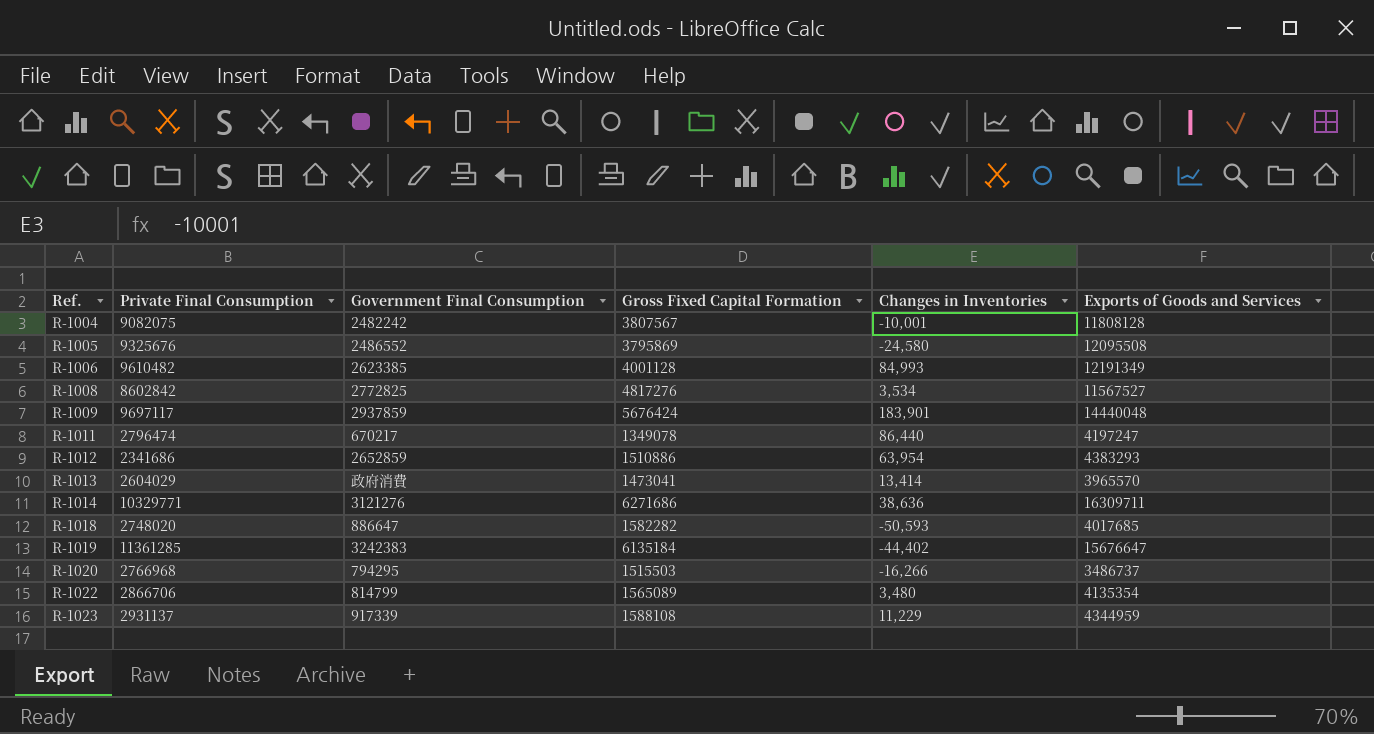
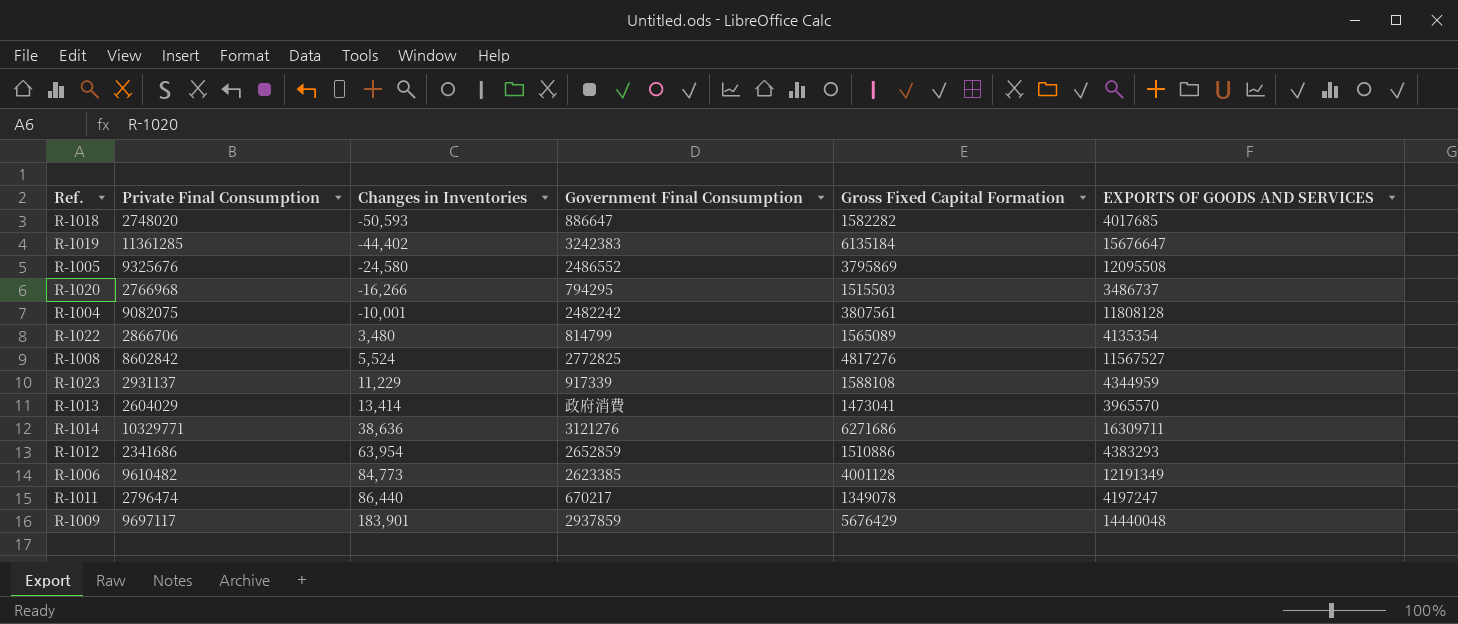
row order: Ref. ascending -> Changes in Inventories ascending
column Changes in Inventories | position: 5 -> 3
column name: Exports of Goods and Services -> EXPORTS OF GOODS AND SERVICES
R-1004 | Gross Fixed Capital Formation: 3807567 -> 3807561
R-1008 | Changes in Inventories: 3,534 -> 5,524
R-1006 | Changes in Inventories: 84,993 -> 84,773
R-1009 | Gross Fixed Capital Formation: 5676424 -> 5676429

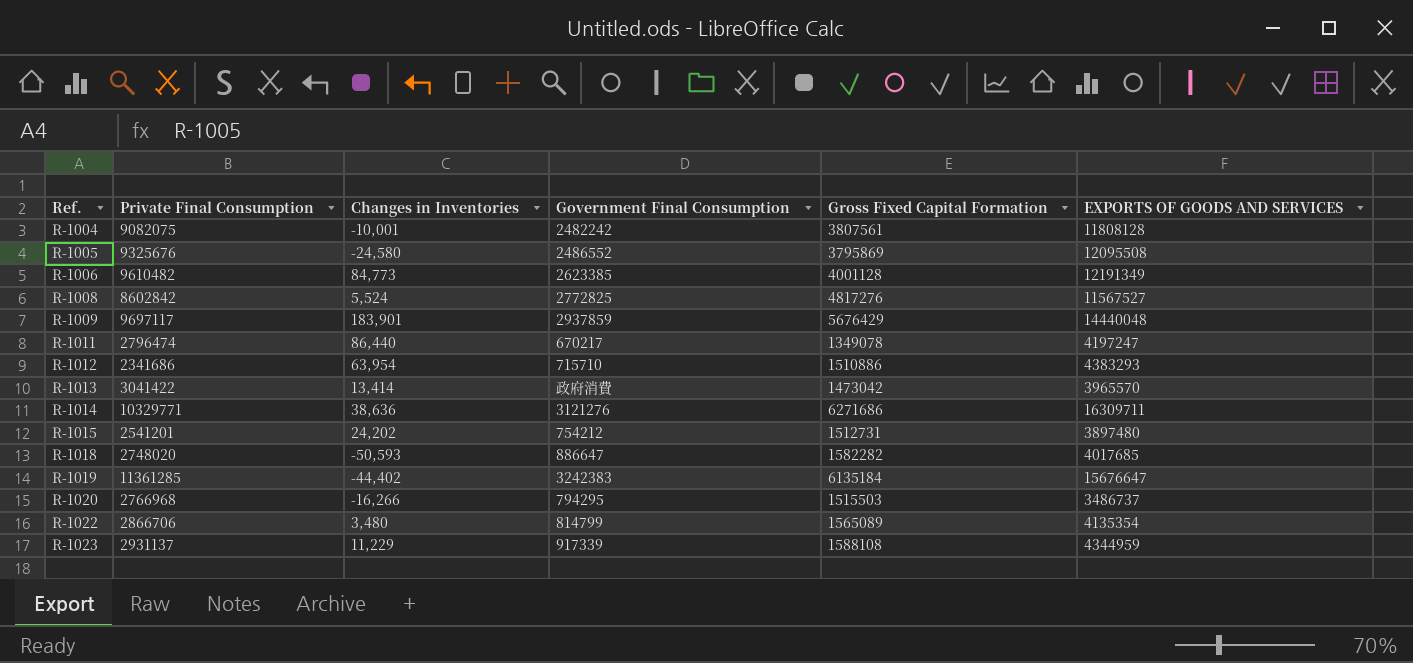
row order: Changes in Inventories ascending -> Ref. ascending
R-1012 | Government Final Consumption: 2652859 -> 715710
R-1013 | Private Final Consumption: 2604029 -> 3041422
R-1013 | Gross Fixed Capital Formation: 1473041 -> 1473042
row R-1015: none -> 2541201 | 24,202 | 754212 | 1512731 | 3897480

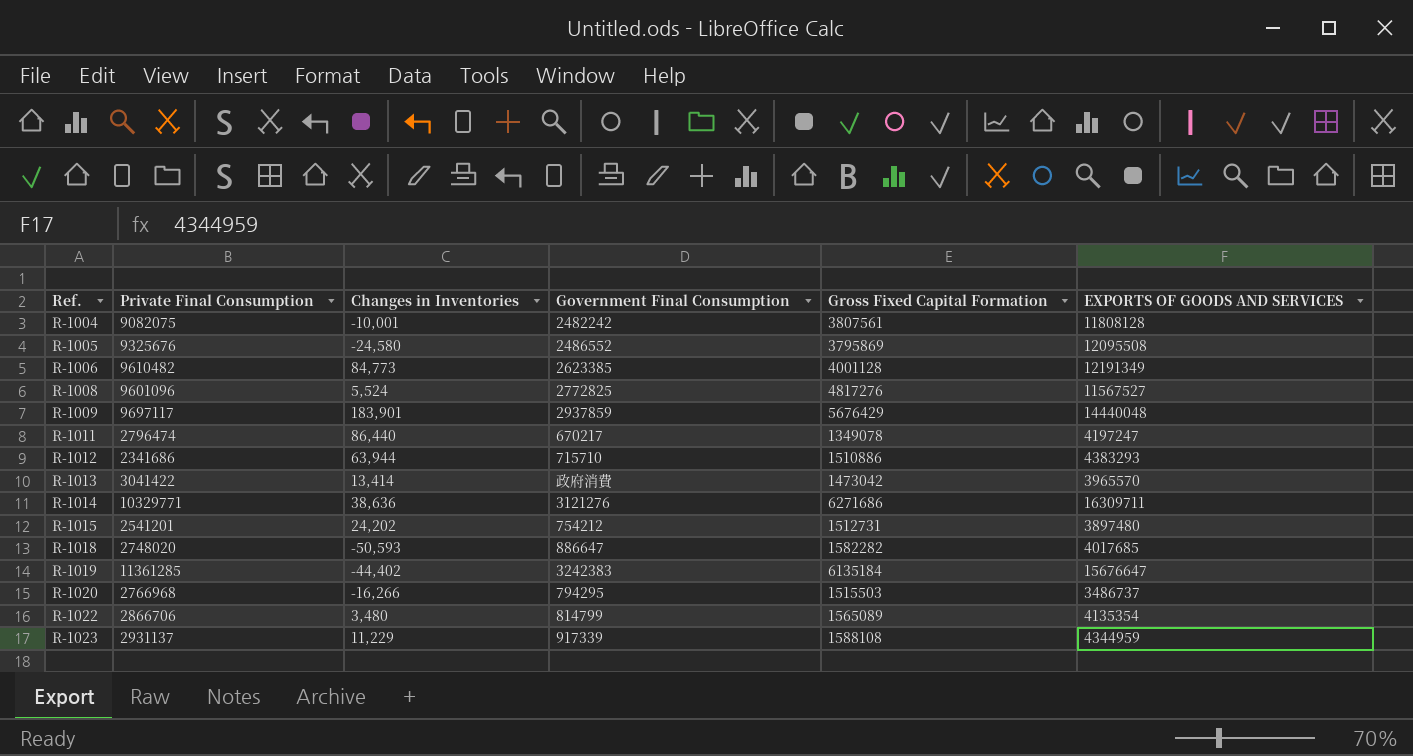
R-1008 | Private Final Consumption: 8602842 -> 9601096
R-1012 | Changes in Inventories: 63,954 -> 63,944

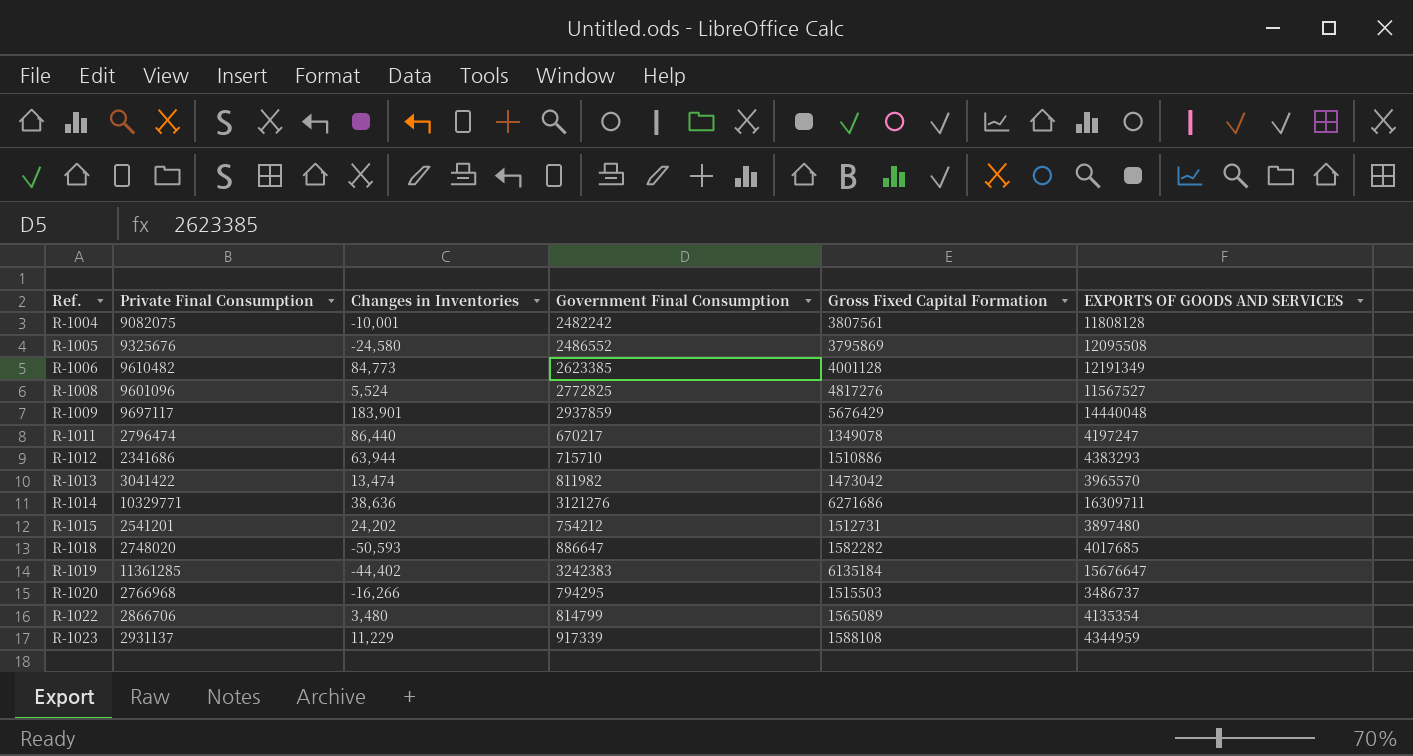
R-1013 | Changes in Inventories: 13,414 -> 13,474
R-1013 | Government Final Consumption: 政府消費 -> 811982

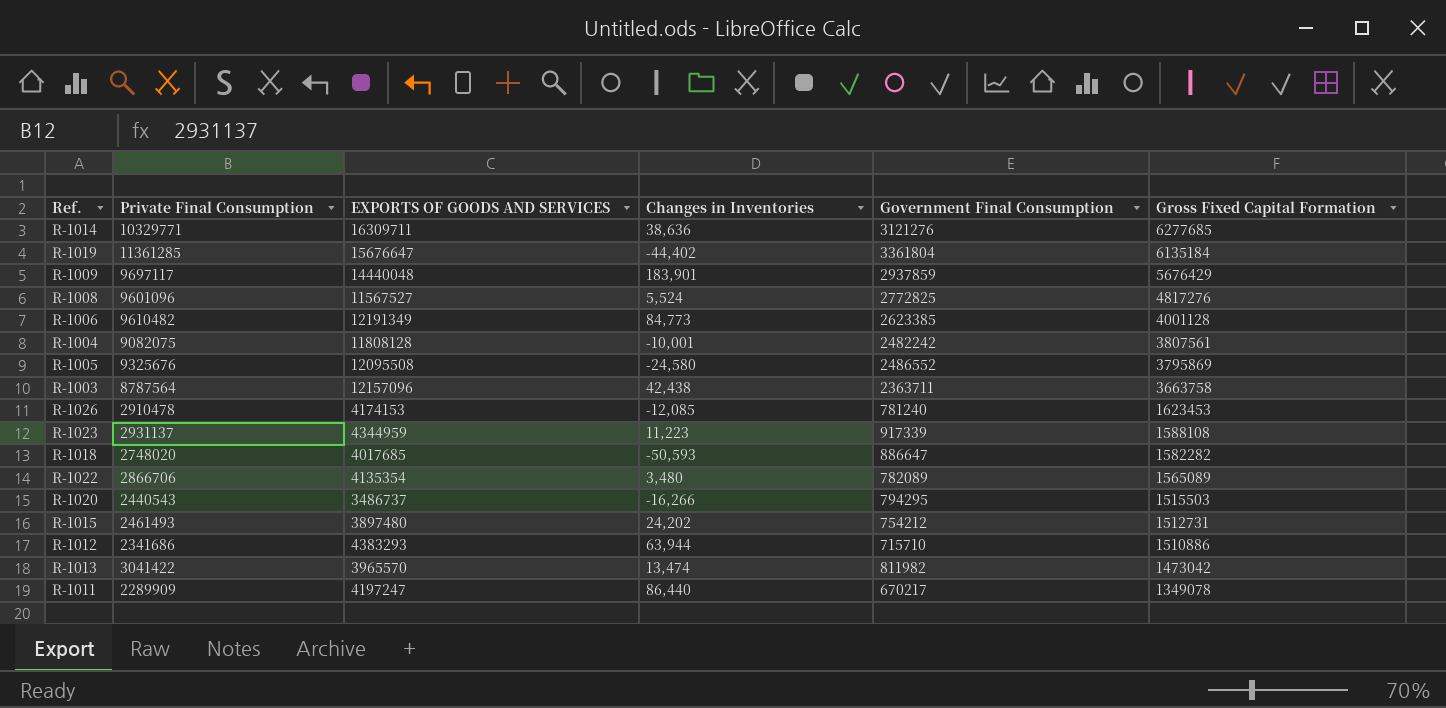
row order: Ref. ascending -> Gross Fixed Capital Formation descending
column EXPORTS OF GOODS AND SERVICES | position: 6 -> 3
R-1014 | Gross Fixed Capital Formation: 6271686 -> 6277685
R-1019 | Government Final Consumption: 3242383 -> 3361804
row R-1003: none -> 8787564 | 12157096 | 42,438 | 2363711 | 3663758
row R-1026: none -> 2910478 | 4174153 | -12,085 | 781240 | 1623453
R-1023 | Changes in Inventories: 11,229 -> 11,223
R-1022 | Government Final Consumption: 814799 -> 782089
R-1020 | Private Final Consumption: 2766968 -> 2440543
R-1015 | Private Final Consumption: 2541201 -> 2461493
R-1011 | Private Final Consumption: 2796474 -> 2289909

